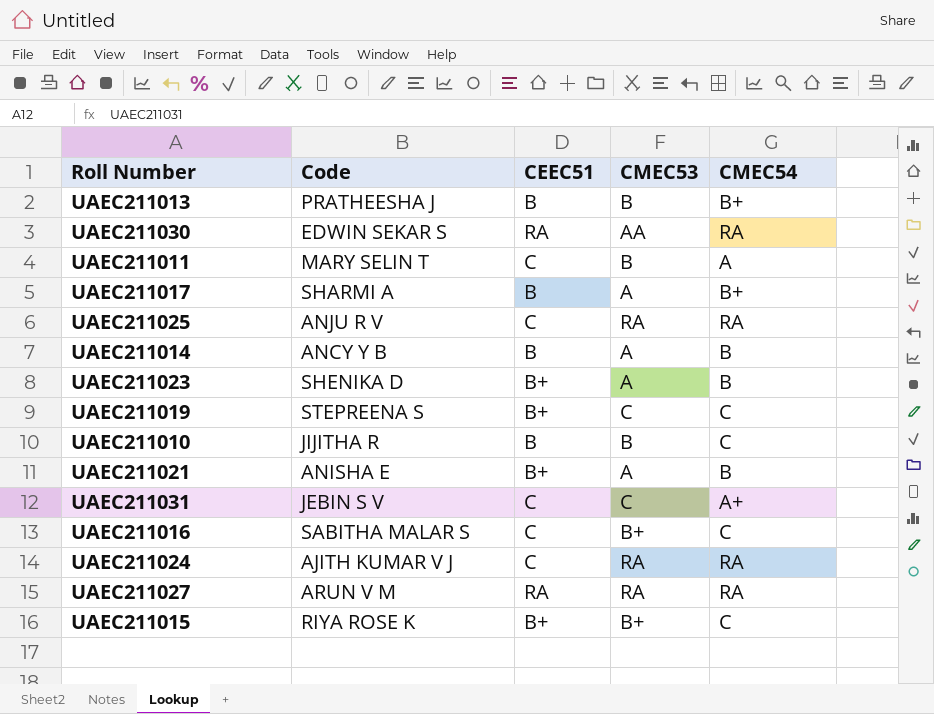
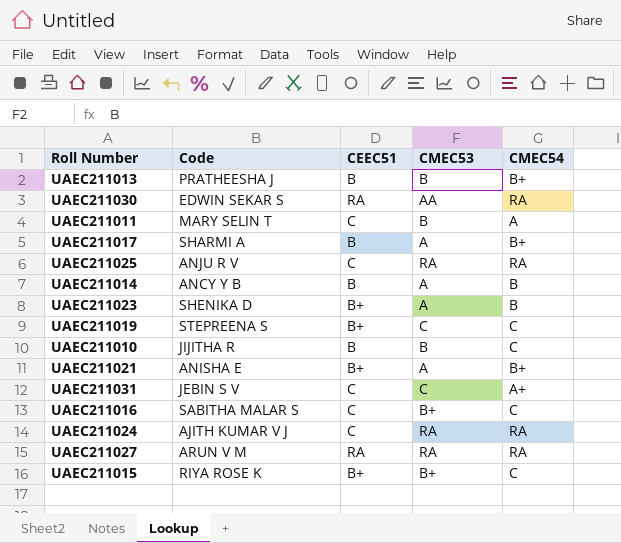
UAEC211021 | CMEC54: B -> B+

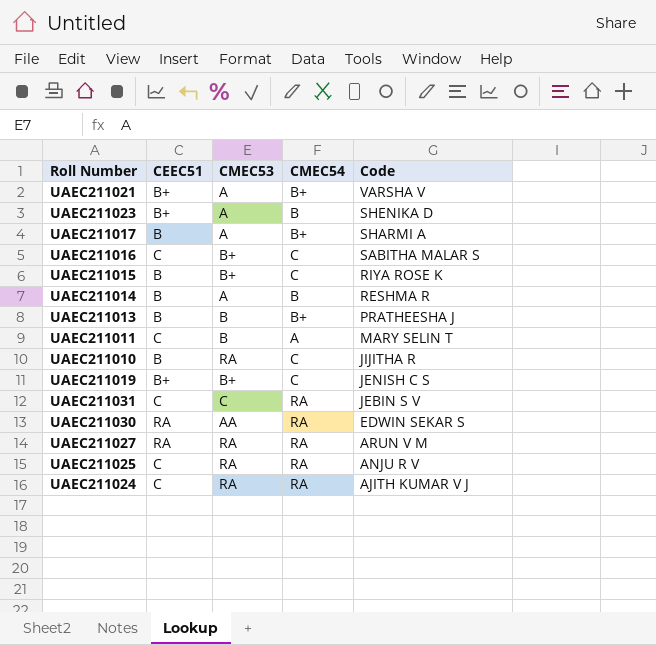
row order: none -> Code descending
column Code | position: 2 -> 5
UAEC211021 | Code: ANISHA E -> VARSHA V
UAEC211015 | CEEC51: B+ -> B
UAEC211014 | Code: ANCY Y B -> RESHMA R
UAEC211010 | CMEC53: B -> RA
UAEC211019 | CMEC53: C -> B+
UAEC211019 | Code: STEPREENA S -> JENISH C S
UAEC211031 | CMEC54: A+ -> RA

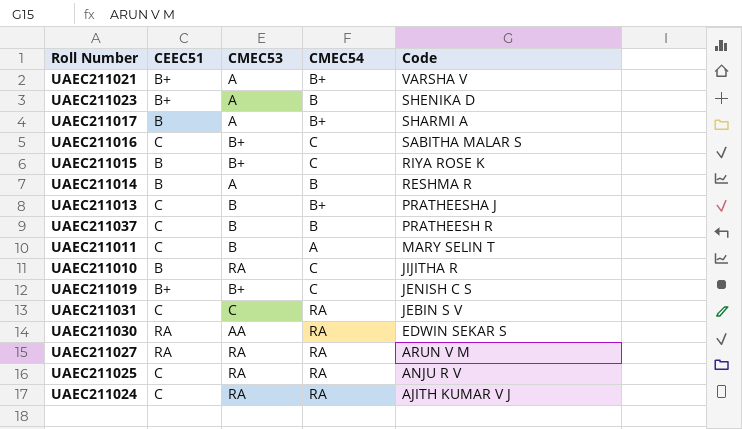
UAEC211013 | CEEC51: B -> C
row UAEC211037: none -> C | B | B | PRATHEESH R

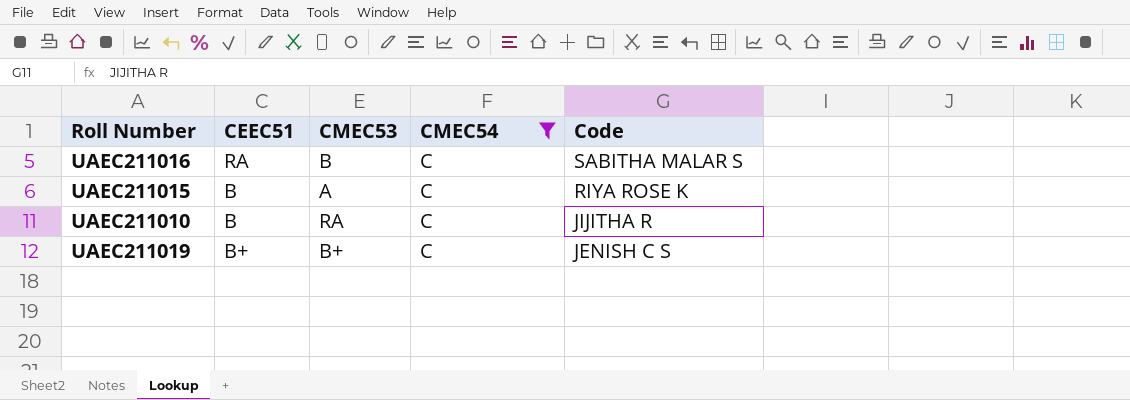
filter: none -> CMEC54 = C
UAEC211016 | CEEC51: C -> RA
UAEC211016 | CMEC53: B+ -> B
UAEC211015 | CMEC53: B+ -> A

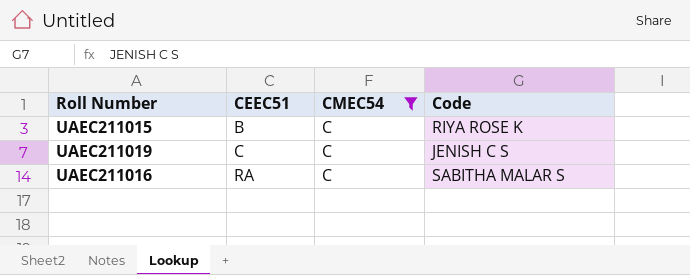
row order: Code descending -> CEEC51 ascending
column CMEC53 | position: 3 -> none
row UAEC211010: B | RA | C | JIJITHA R -> none
UAEC211019 | CEEC51: B+ -> C

